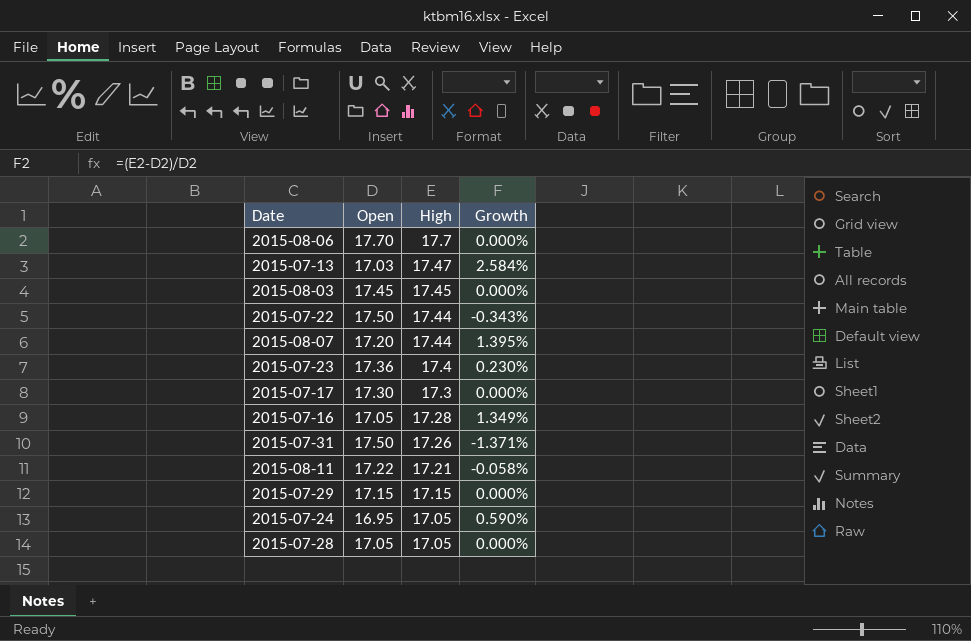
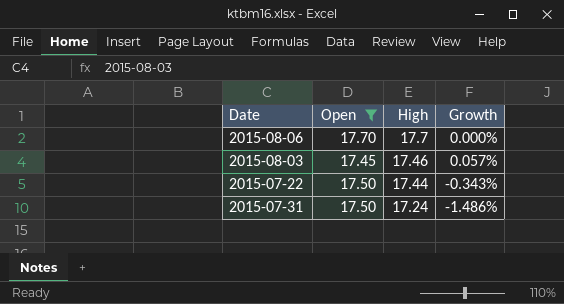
filter: none -> Open >= 17.45
2015-08-03 | High: 17.45 -> 17.46
2015-08-03 | Growth: 0.000% -> 0.057%
2015-07-31 | High: 17.26 -> 17.24
2015-07-31 | Growth: -1.371% -> -1.486%

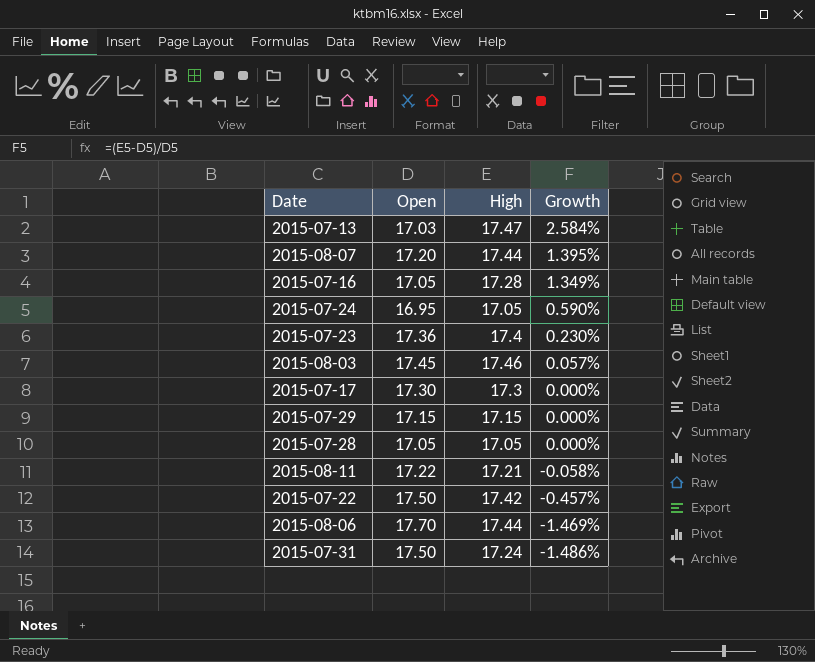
filter: Open >= 17.45 -> none
row order: High descending -> Growth descending
2015-07-22 | High: 17.44 -> 17.42
2015-07-22 | Growth: -0.343% -> -0.457%
2015-08-06 | High: 17.7 -> 17.44
2015-08-06 | Growth: 0.000% -> -1.469%

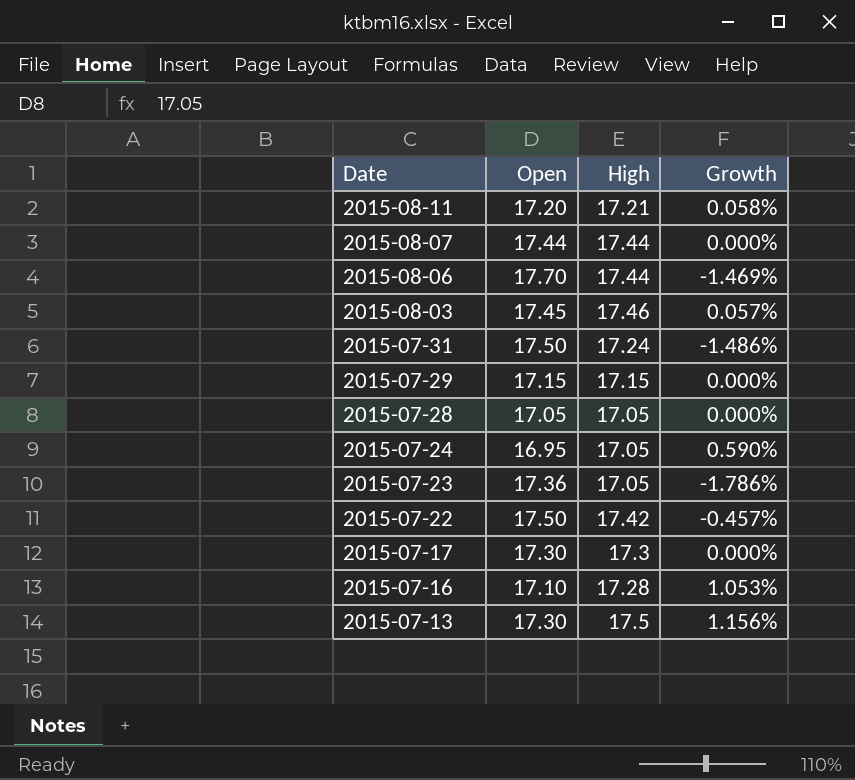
row order: Growth descending -> Date descending
2015-08-11 | Open: 17.22 -> 17.20
2015-08-11 | Growth: -0.058% -> 0.058%
2015-08-07 | Open: 17.20 -> 17.44
2015-08-07 | Growth: 1.395% -> 0.000%
2015-07-23 | High: 17.4 -> 17.05
2015-07-23 | Growth: 0.230% -> -1.786%
2015-07-16 | Open: 17.05 -> 17.10
2015-07-16 | Growth: 1.349% -> 1.053%
2015-07-13 | Open: 17.03 -> 17.30
2015-07-13 | High: 17.47 -> 17.5
2015-07-13 | Growth: 2.584% -> 1.156%

